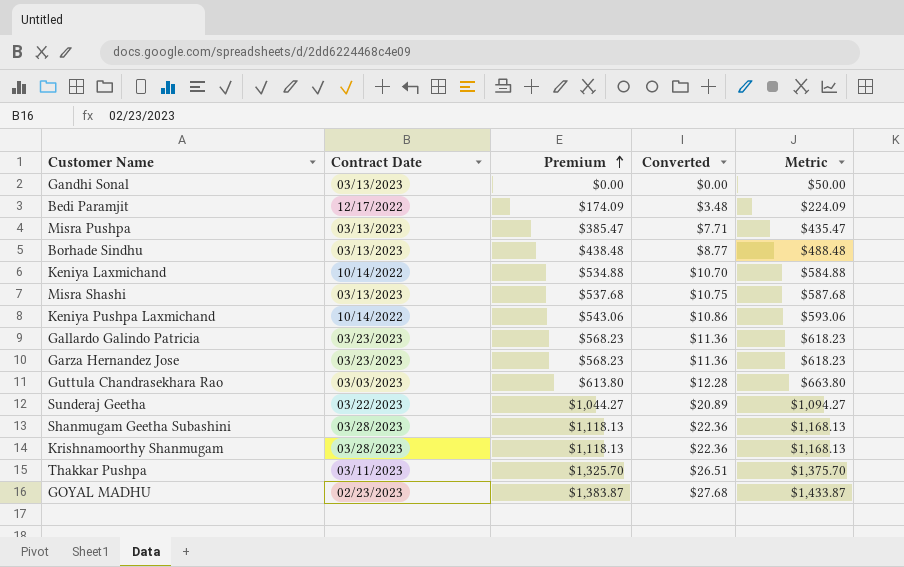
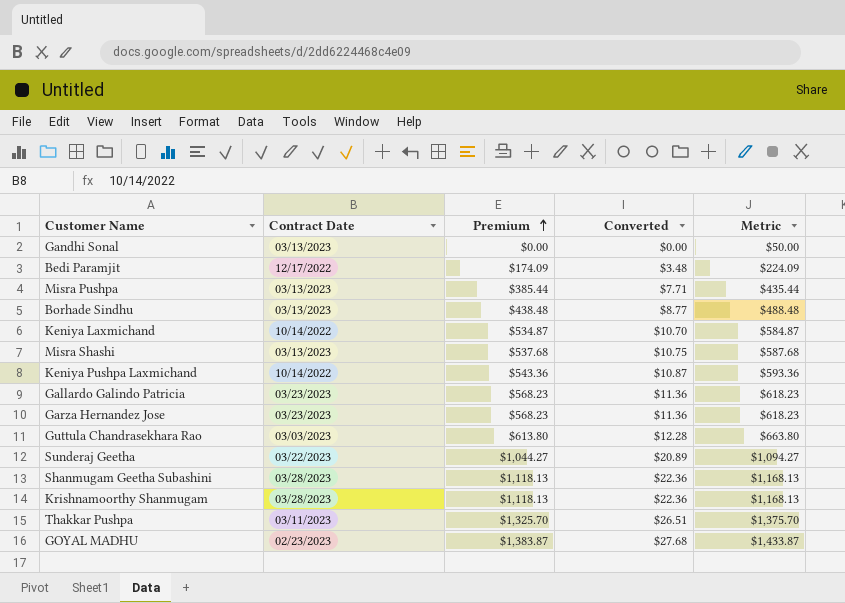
Misra Pushpa | Premium: $385.47 -> $385.44
Misra Pushpa | Metric: $435.47 -> $435.44
Keniya Laxmichand | Premium: $534.88 -> $534.87
Keniya Laxmichand | Metric: $584.88 -> $584.87
Keniya Pushpa Laxmichand | Premium: $543.06 -> $543.36
Keniya Pushpa Laxmichand | Converted: $10.86 -> $10.87
Keniya Pushpa Laxmichand | Metric: $593.06 -> $593.36

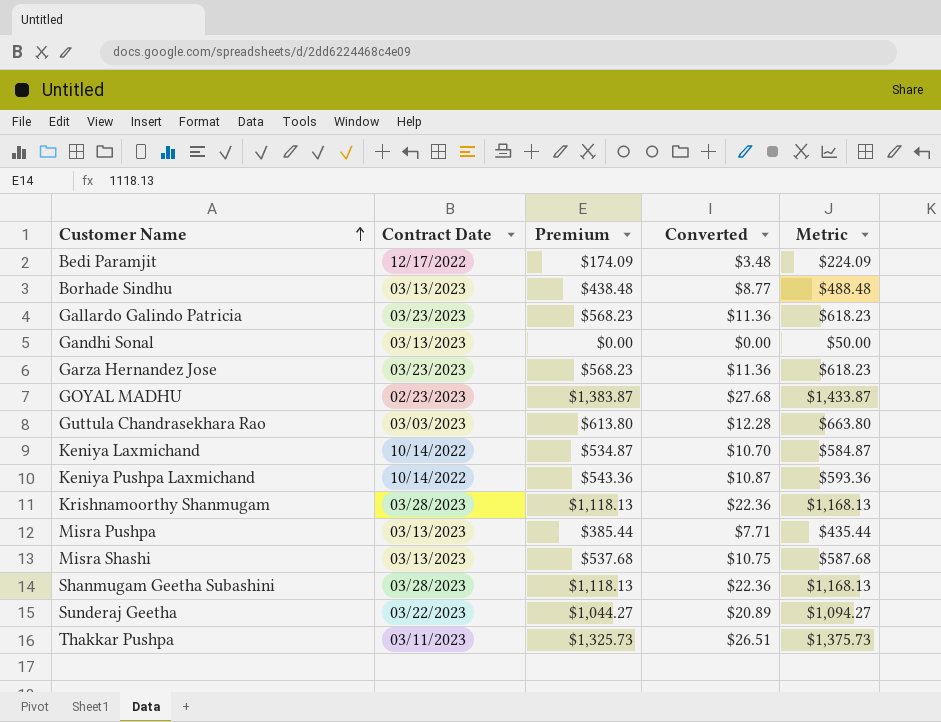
row order: Premium ascending -> Customer Name ascending
Thakkar Pushpa | Premium: $1,325.70 -> $1,325.73
Thakkar Pushpa | Metric: $1,375.70 -> $1,375.73

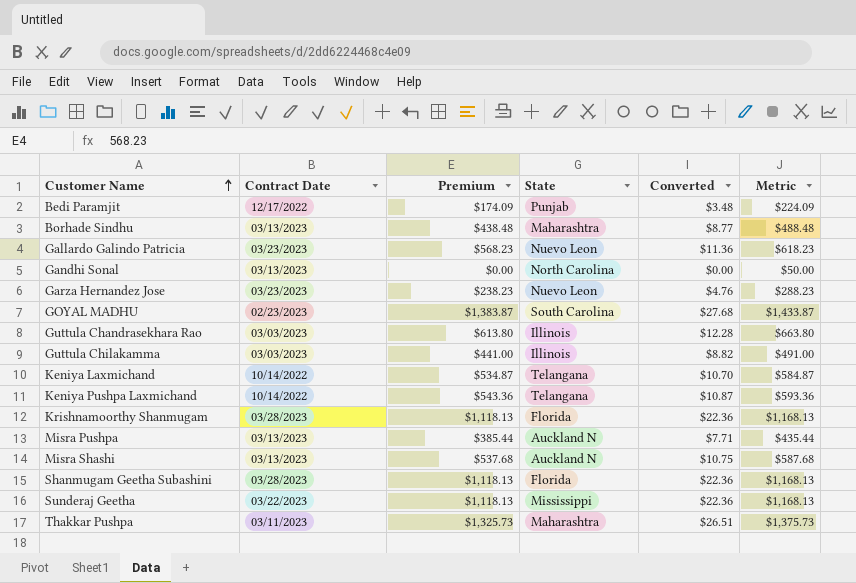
column State | position: none -> 4
Garza Hernandez Jose | Premium: $568.23 -> $238.23
Garza Hernandez Jose | Converted: $11.36 -> $4.76
Garza Hernandez Jose | Metric: $618.23 -> $288.23
row Guttula Chilakamma: none -> 03/03/2023 | $441.00 | Illinois | $8.82 | $491.00
Sunderaj Geetha | Premium: $1,044.27 -> $1,118.13
Sunderaj Geetha | Converted: $20.89 -> $22.36
Sunderaj Geetha | Metric: $1,094.27 -> $1,168.13

